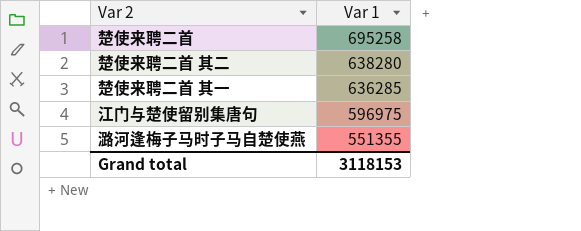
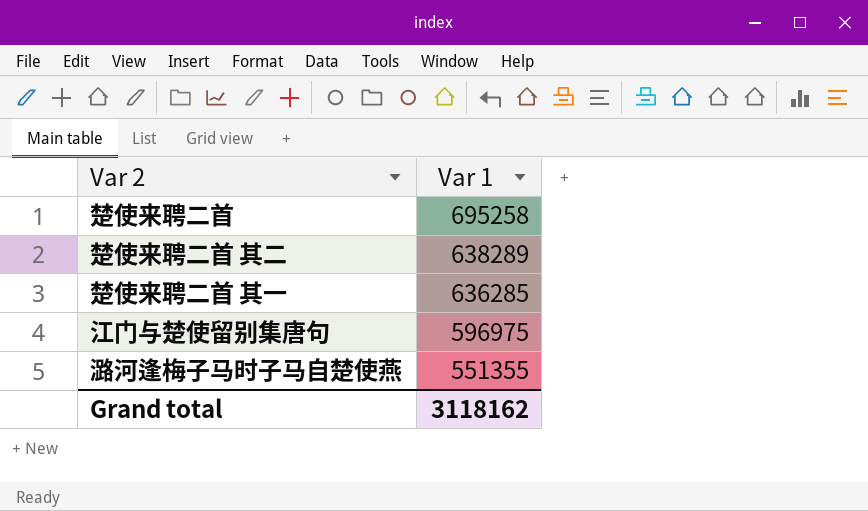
楚使来聘二首 其二 | Var 1: 638280 -> 638289
Grand total | Var 1: 3118153 -> 3118162

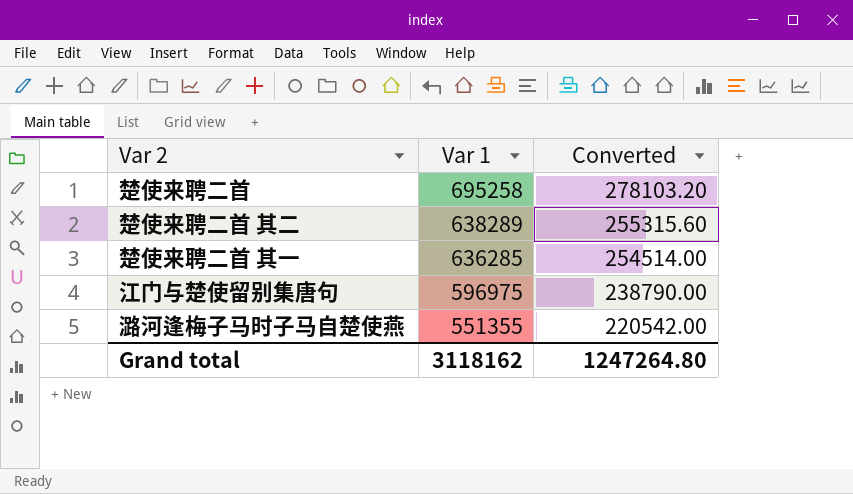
column Converted | formula: none -> [Var 1] * 0.4

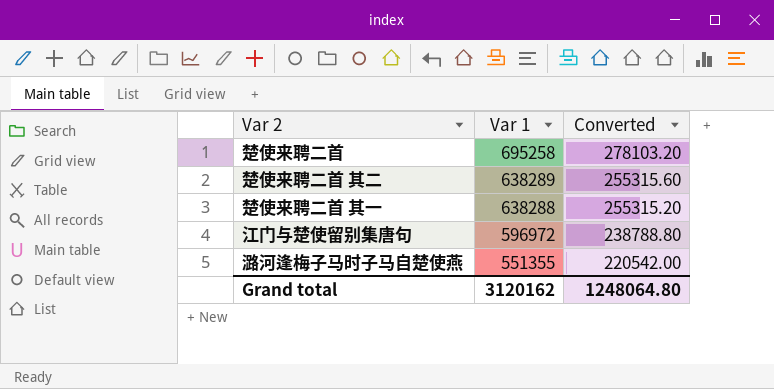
楚使来聘二首 其一 | Var 1: 636285 -> 638288
楚使来聘二首 其一 | Converted: 254514.00 -> 255315.20
江门与楚使留别集唐句 | Var 1: 596975 -> 596972
江门与楚使留别集唐句 | Converted: 238790.00 -> 238788.80
Grand total | Var 1: 3118162 -> 3120162
Grand total | Converted: 1247264.80 -> 1248064.80

